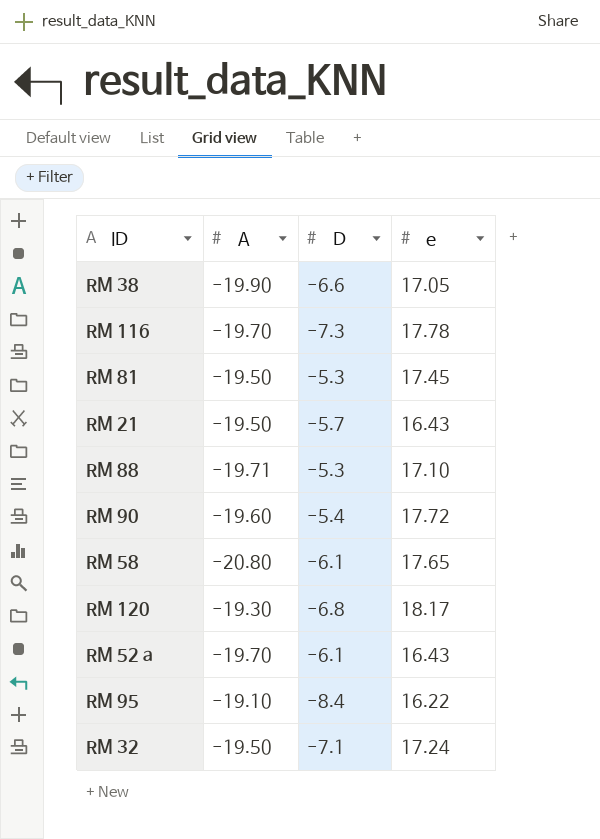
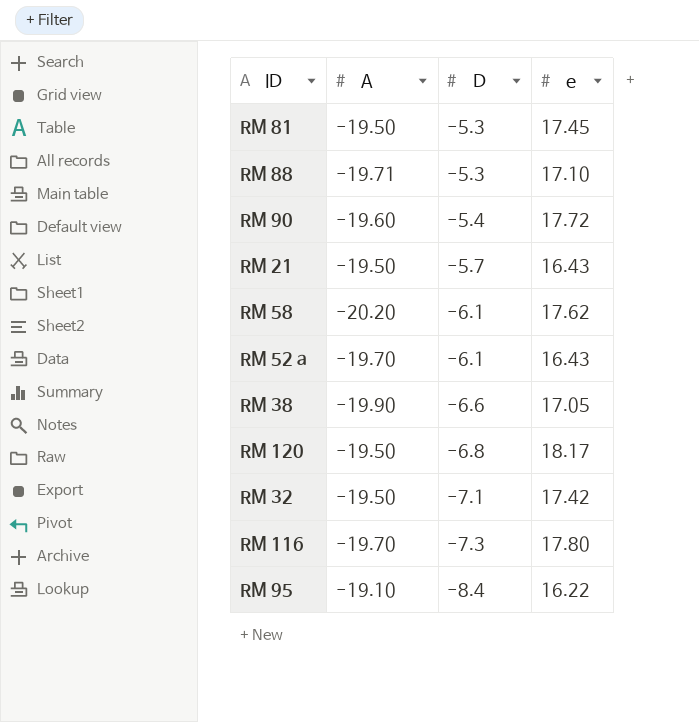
row order: none -> D descending
RM 58 | A: -20.80 -> -20.20
RM 58 | e: 17.65 -> 17.62
RM 120 | A: -19.30 -> -19.50
RM 32 | e: 17.24 -> 17.42
RM 116 | e: 17.78 -> 17.80

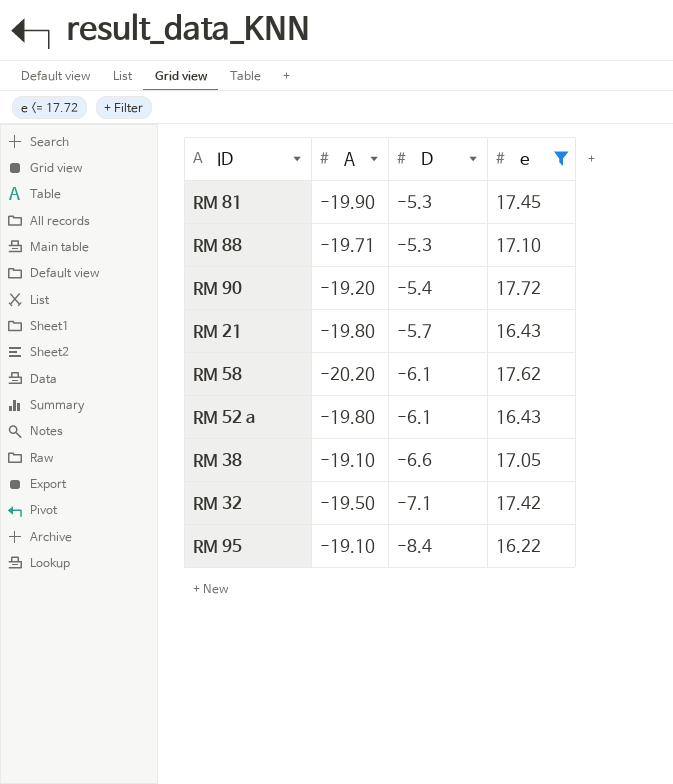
filter: none -> e <= 17.72
RM 81 | A: -19.50 -> -19.90
RM 90 | A: -19.60 -> -19.20
RM 21 | A: -19.50 -> -19.80
RM 52 a | A: -19.70 -> -19.80
RM 38 | A: -19.90 -> -19.10

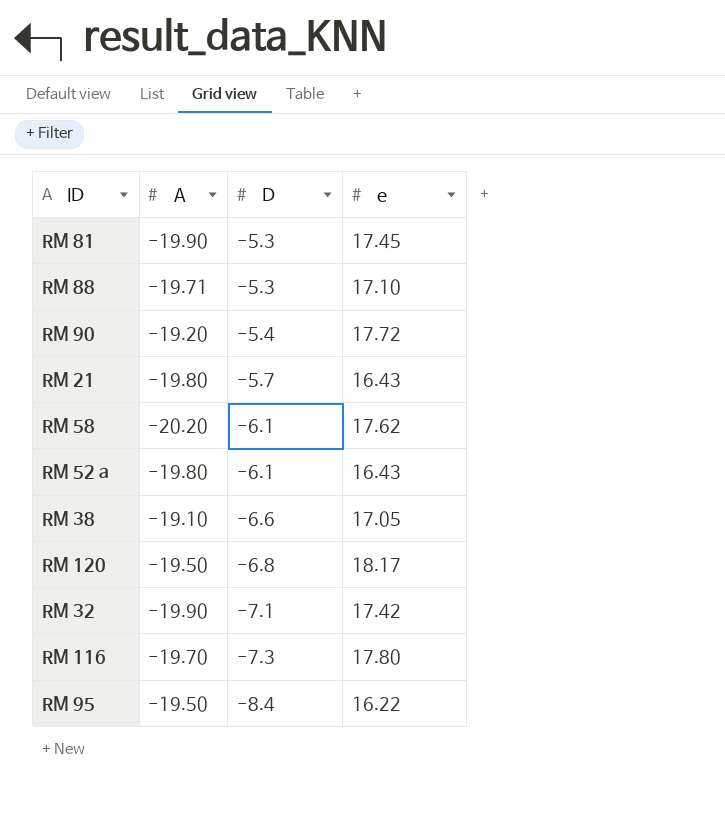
filter: e <= 17.72 -> none
RM 32 | A: -19.50 -> -19.90
RM 95 | A: -19.10 -> -19.50

